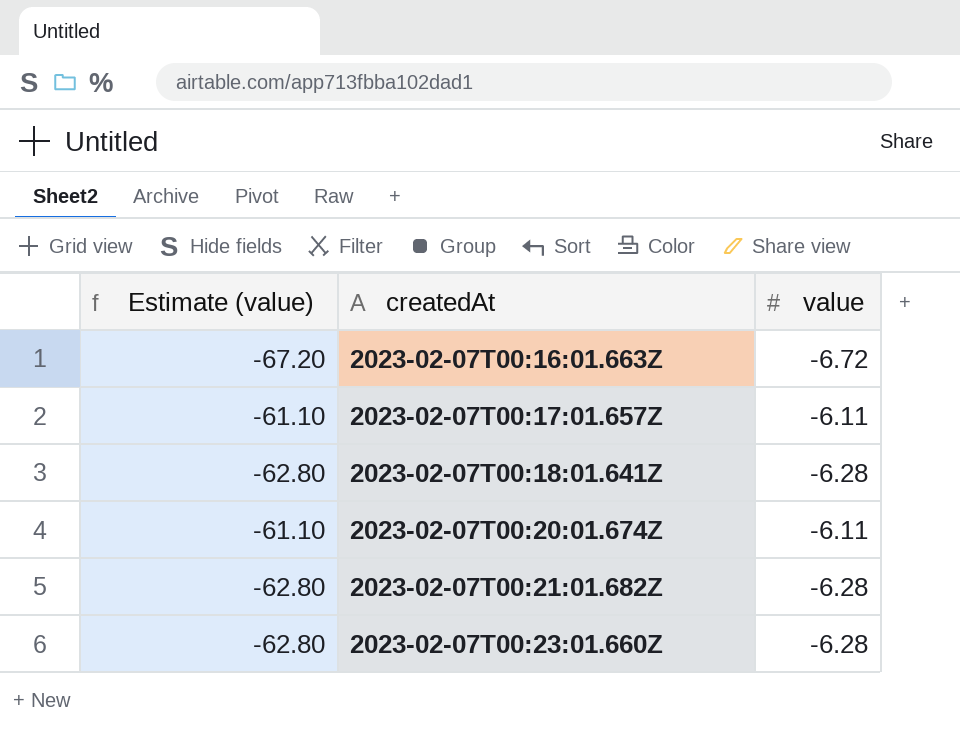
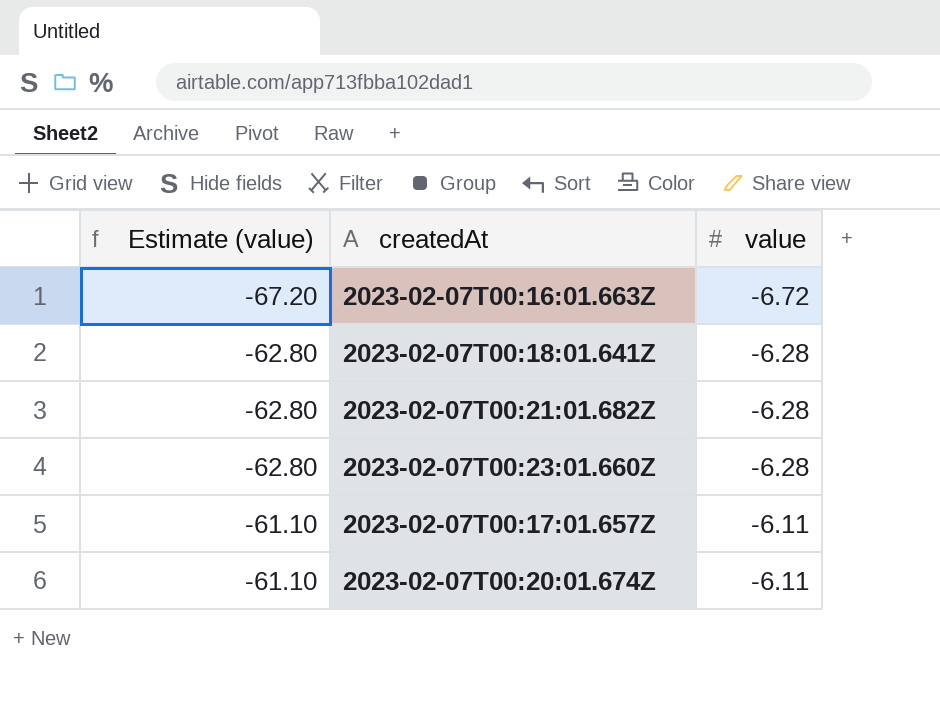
row order: createdAt ascending -> Estimate (value) ascending

